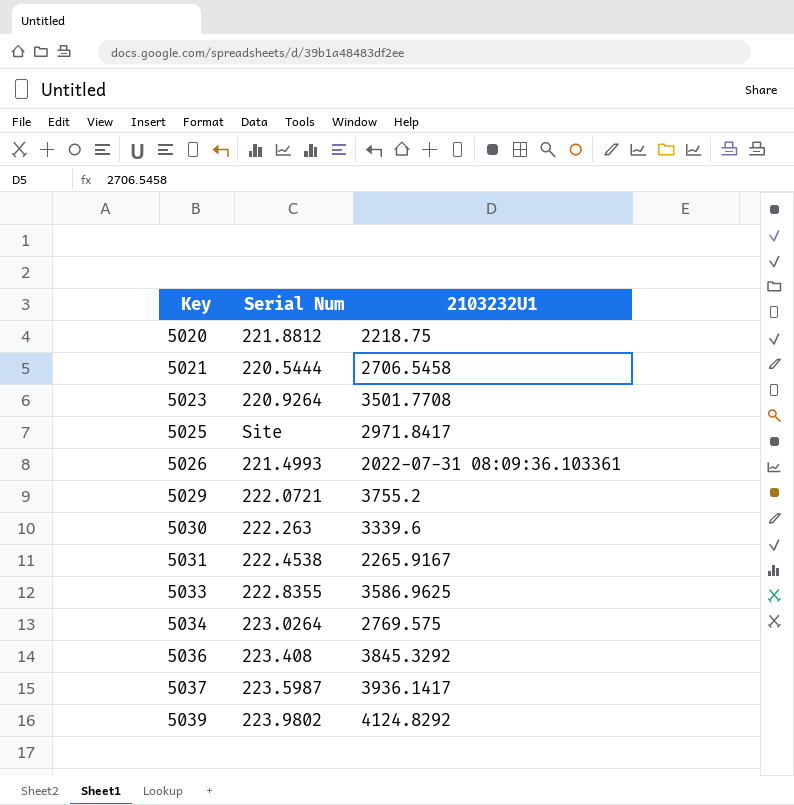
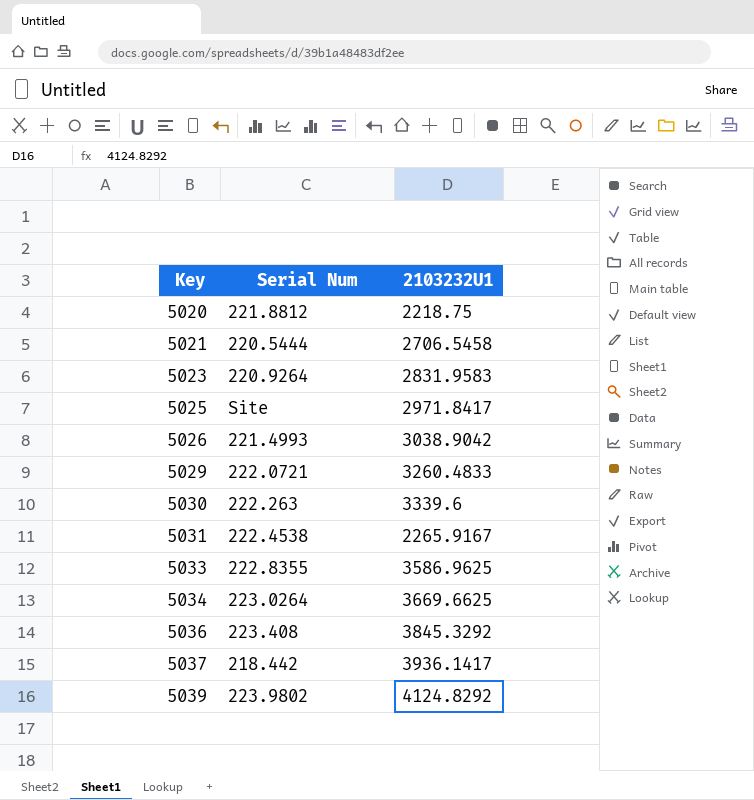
5023 | 2103232U1: 3501.7708 -> 2831.9583
5026 | 2103232U1: 2022-07-31 08:09:36.103361 -> 3038.9042
5029 | 2103232U1: 3755.2 -> 3260.4833
5034 | 2103232U1: 2769.575 -> 3669.6625
5037 | Serial Num: 223.5987 -> 218.442

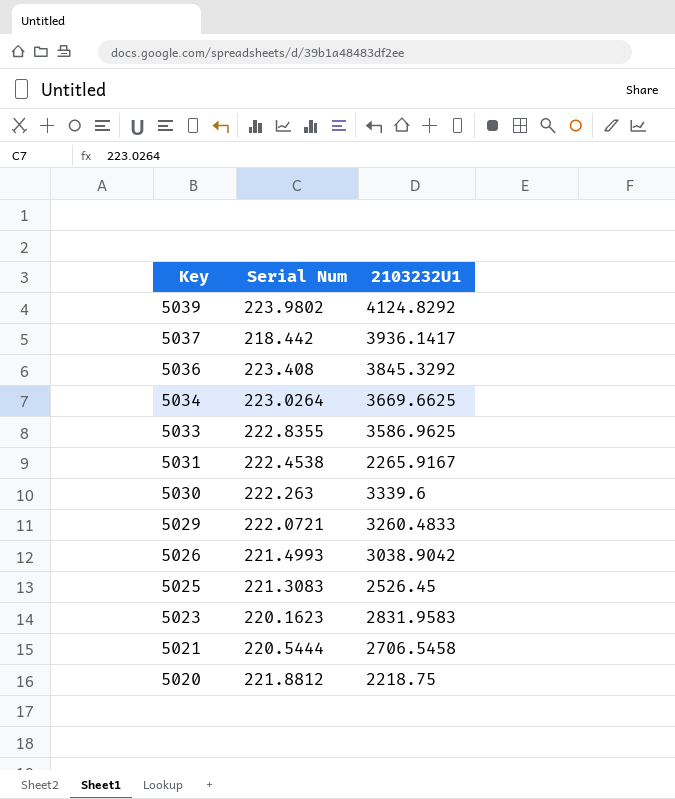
row order: Key ascending -> Key descending
5025 | Serial Num: Site -> 221.3083
5025 | 2103232U1: 2971.8417 -> 2526.45
5023 | Serial Num: 220.9264 -> 220.1623

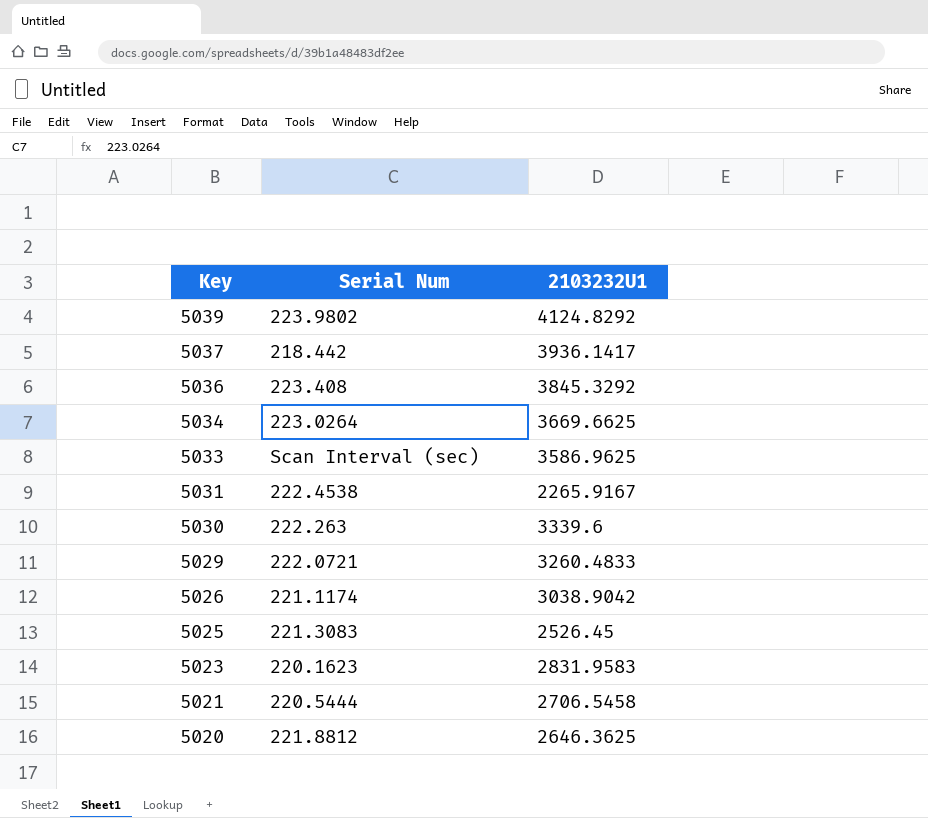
5033 | Serial Num: 222.8355 -> Scan Interval (sec)
5026 | Serial Num: 221.4993 -> 221.1174
5020 | 2103232U1: 2218.75 -> 2646.3625

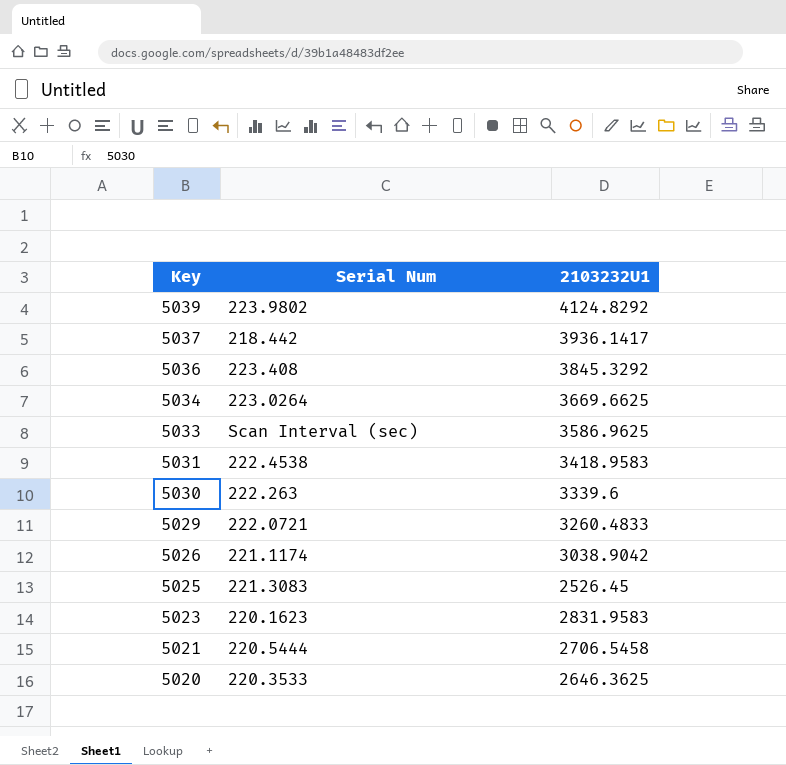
5031 | 2103232U1: 2265.9167 -> 3418.9583
5020 | Serial Num: 221.8812 -> 220.3533

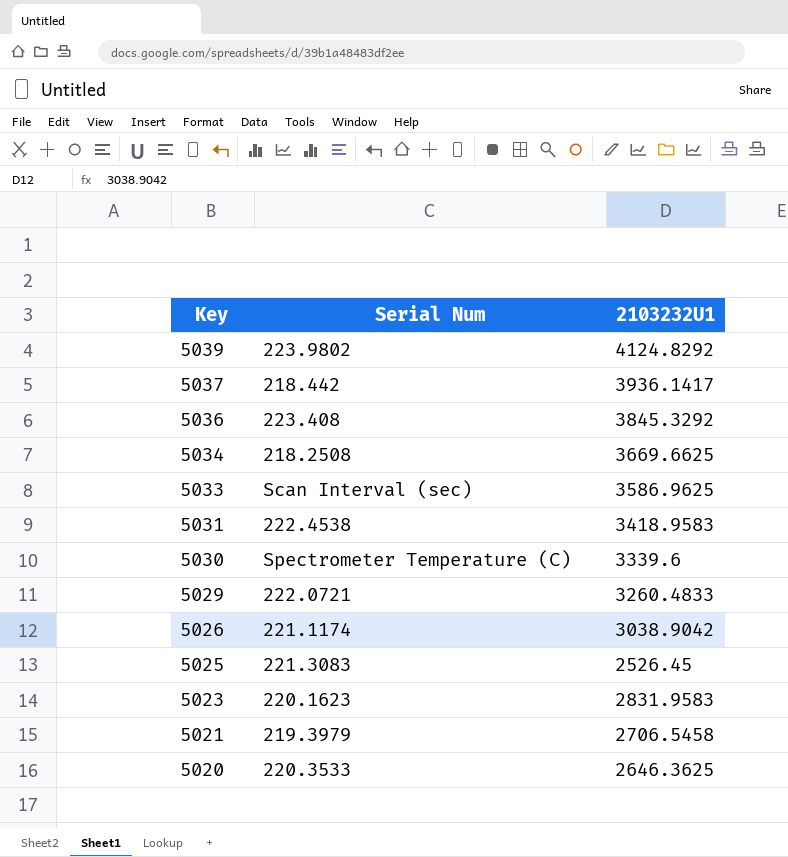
5034 | Serial Num: 223.0264 -> 218.2508
5030 | Serial Num: 222.263 -> Spectrometer Temperature (C)
5021 | Serial Num: 220.5444 -> 219.3979

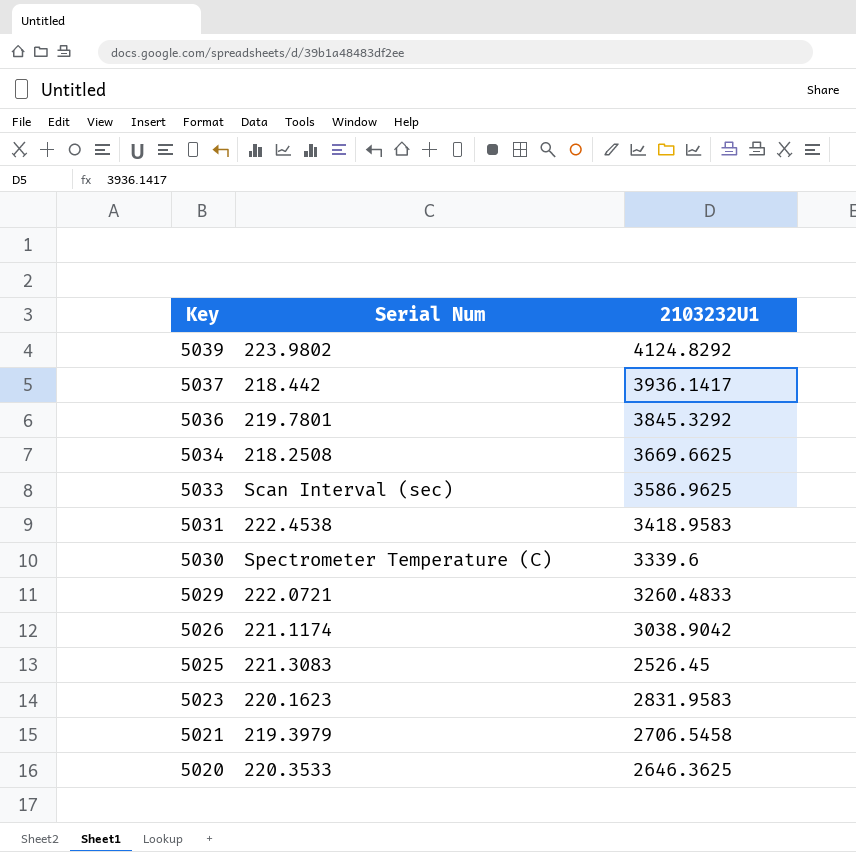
5036 | Serial Num: 223.408 -> 219.7801

